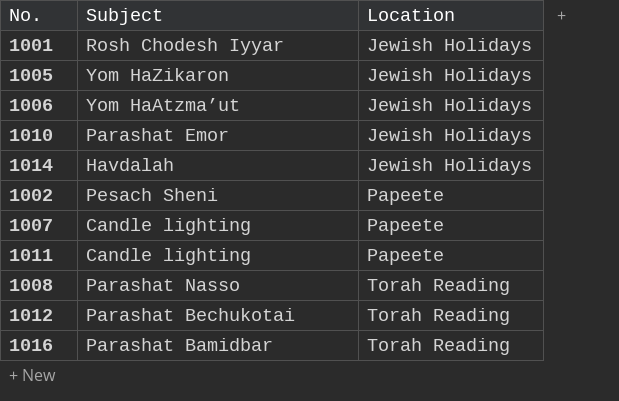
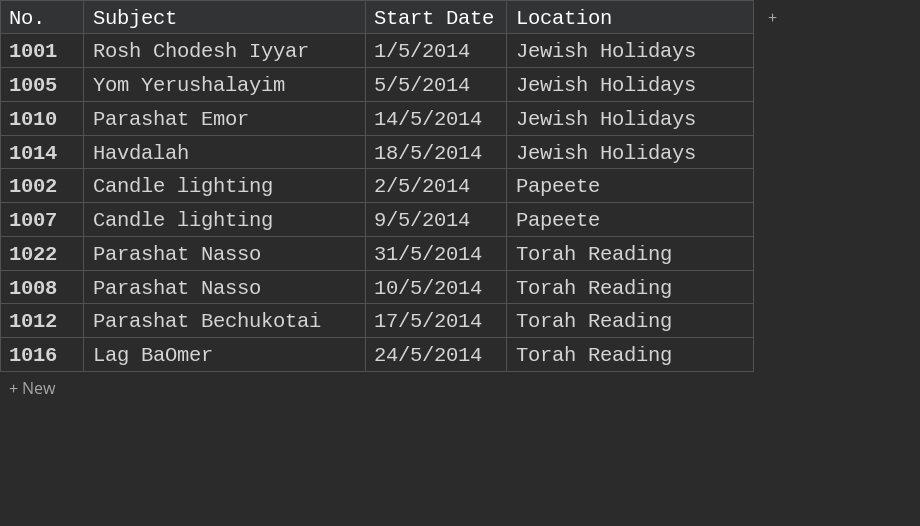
column Start Date | position: none -> 3
row 1006: Yom HaAtzma’ut | Jewish Holidays -> none
row 1011: Candle lighting | Papeete -> none
1005 | Subject: Yom HaZikaron -> Yom Yerushalayim
1002 | Subject: Pesach Sheni -> Candle lighting
row 1022: none -> Parashat Nasso | 31/5/2014 | Torah Reading
1016 | Subject: Parashat Bamidbar -> Lag BaOmer

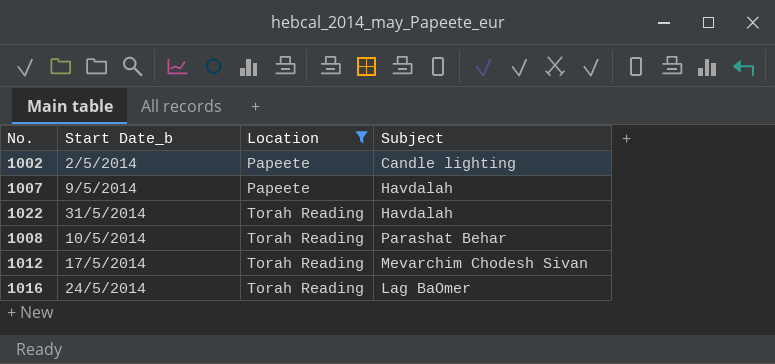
filter: none -> Location != Jewish Holidays
column name: Start Date -> Start Date_b
column Subject | position: 2 -> 4
1007 | Subject: Candle lighting -> Havdalah
1022 | Subject: Parashat Nasso -> Havdalah
1008 | Subject: Parashat Nasso -> Parashat Behar
1012 | Subject: Parashat Bechukotai -> Mevarchim Chodesh Sivan

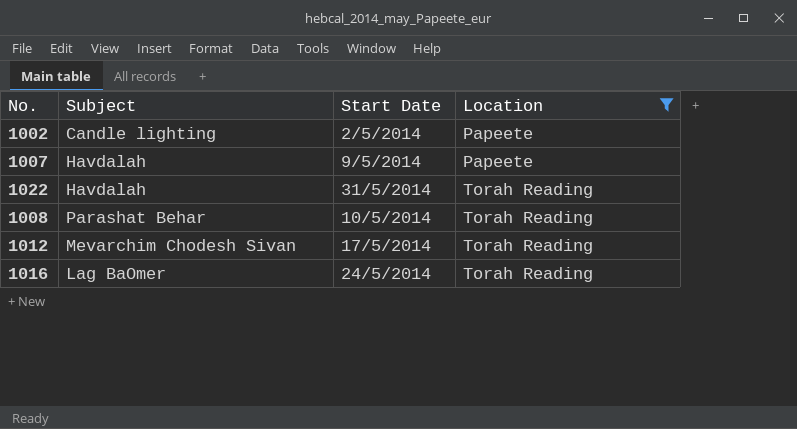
column Subject | position: 4 -> 2
column name: Start Date_b -> Start Date

